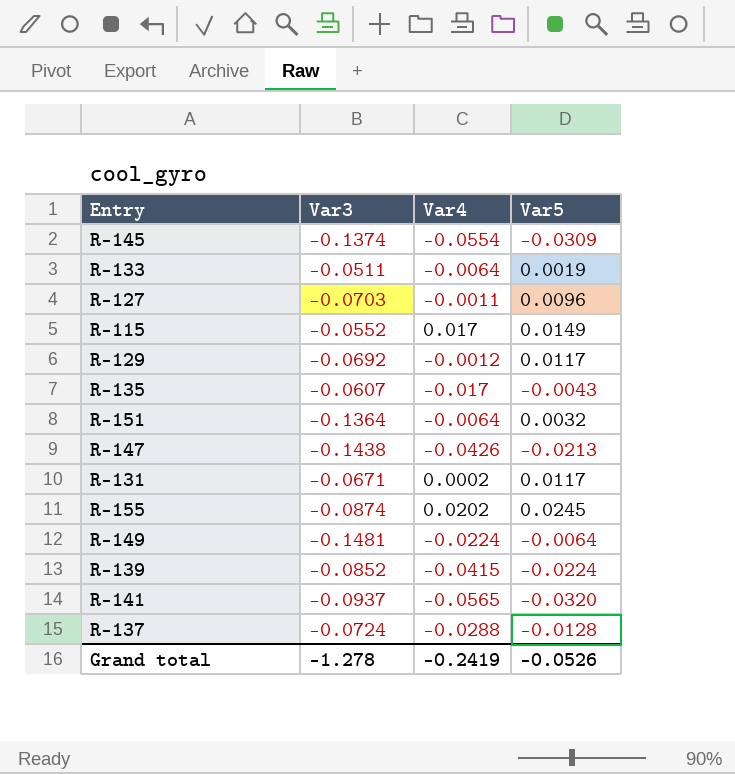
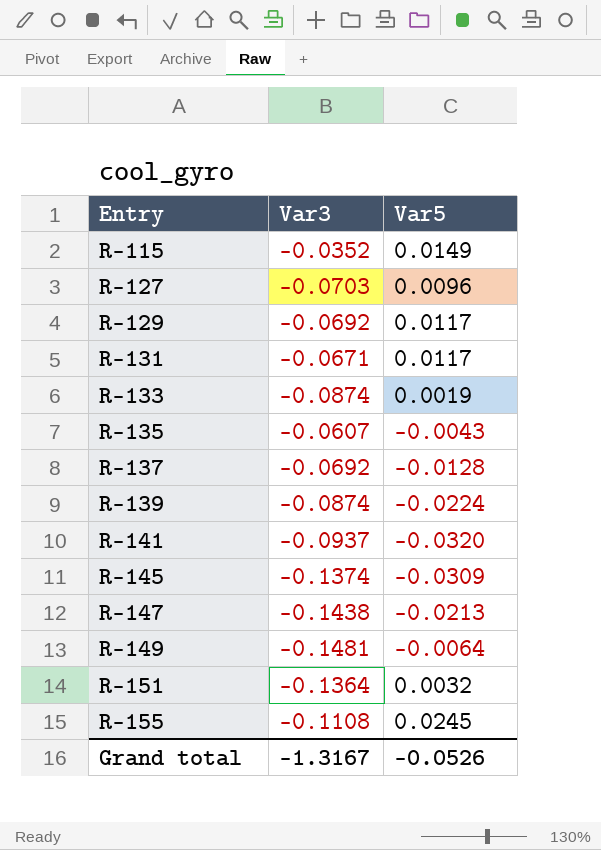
row order: none -> Entry ascending
column Var4 | position: 3 -> none
R-115 | Var3: -0.0552 -> -0.0352
R-133 | Var3: -0.0511 -> -0.0874
R-137 | Var3: -0.0724 -> -0.0692
R-139 | Var3: -0.0852 -> -0.0874
R-155 | Var3: -0.0874 -> -0.1108
Grand total | Var3: -1.278 -> -1.3167

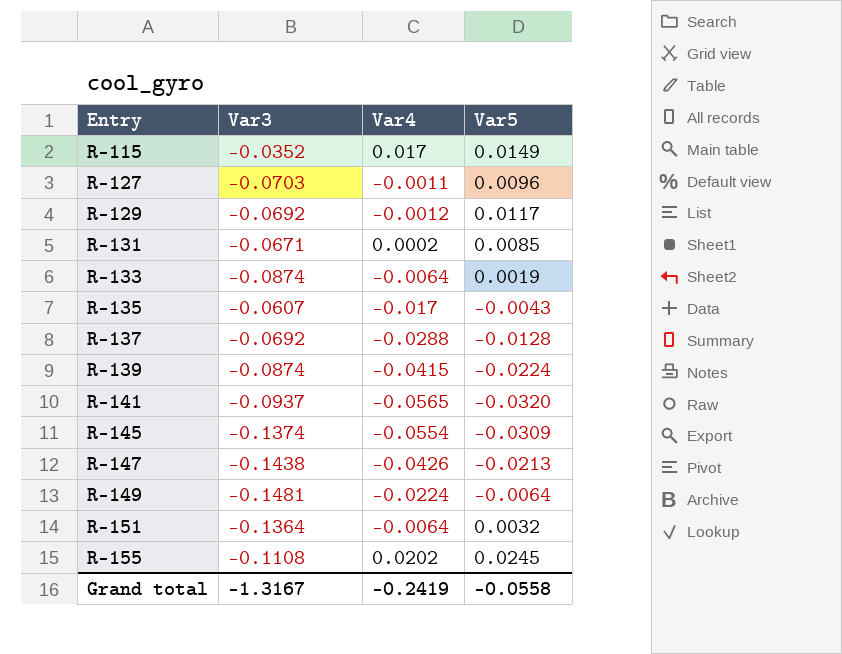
column Var4 | position: none -> 3
R-131 | Var5: 0.0117 -> 0.0085
Grand total | Var5: -0.0526 -> -0.0558

